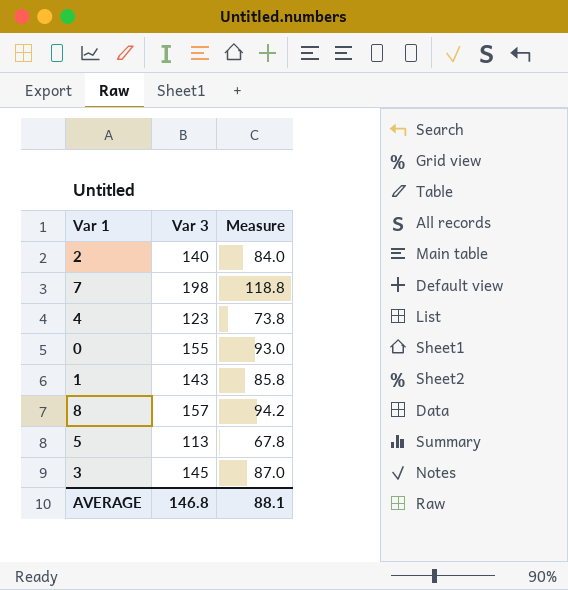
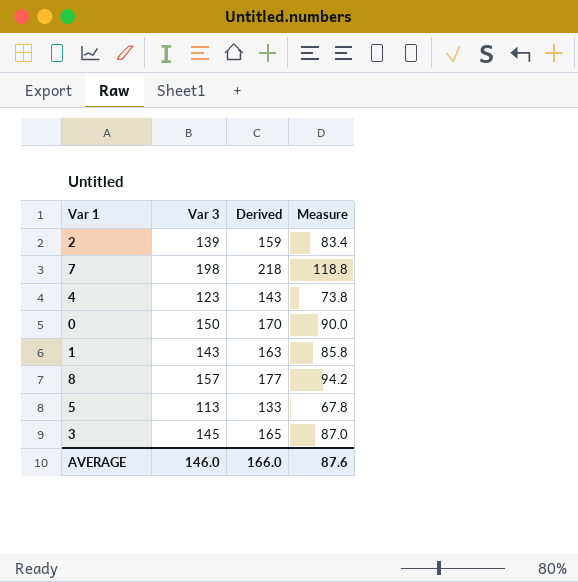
column Derived | formula: none -> [Var 3] + 20
2 | Var 3: 140 -> 139
2 | Measure: 84.0 -> 83.4
0 | Var 3: 155 -> 150
0 | Measure: 93.0 -> 90.0
AVERAGE | Var 3: 146.8 -> 146.0
AVERAGE | Measure: 88.1 -> 87.6

